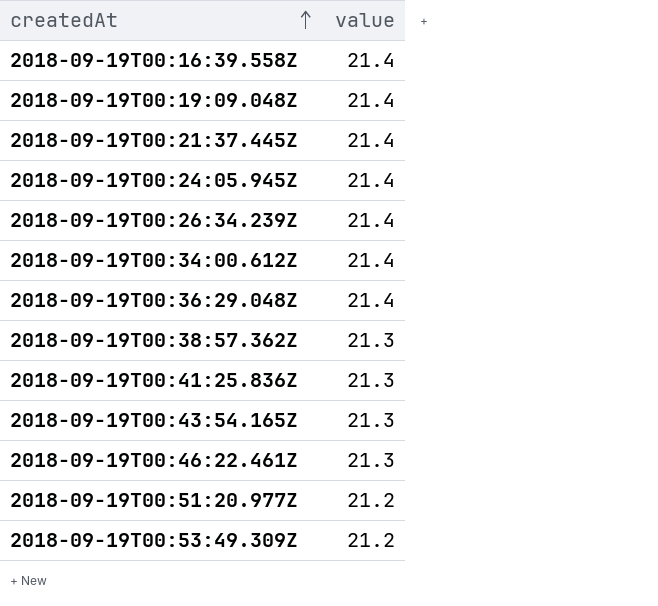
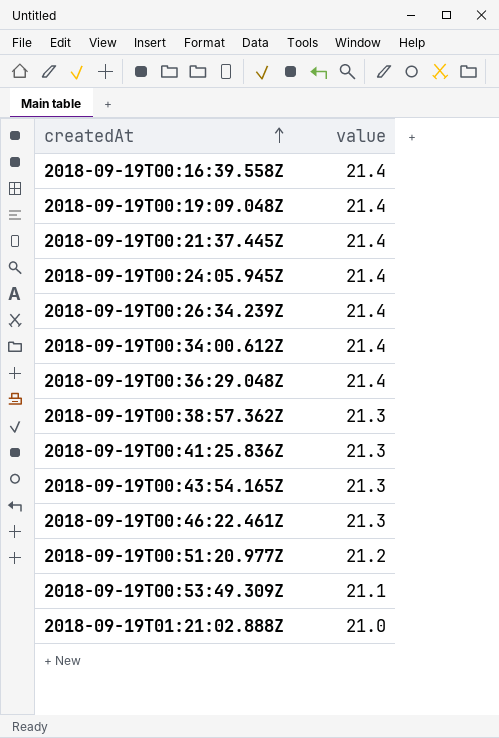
2018-09-19T00:53:49.309Z | value: 21.2 -> 21.1
row 2018-09-19T01:21:02.888Z: none -> 21.0

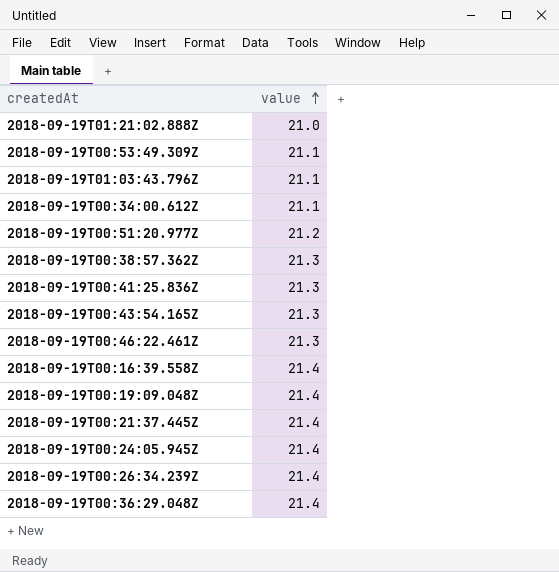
row order: createdAt ascending -> value ascending
row 2018-09-19T01:03:43.796Z: none -> 21.1
2018-09-19T00:34:00.612Z | value: 21.4 -> 21.1

